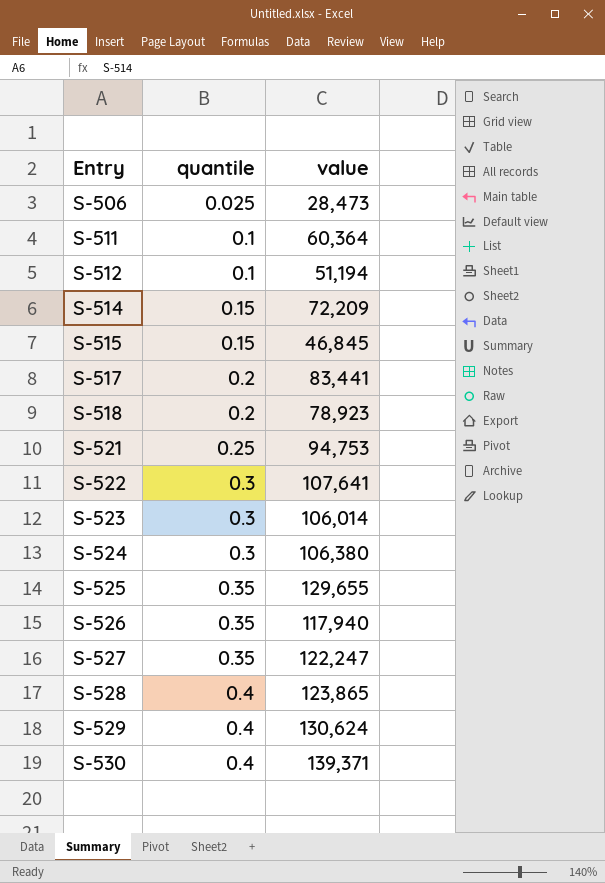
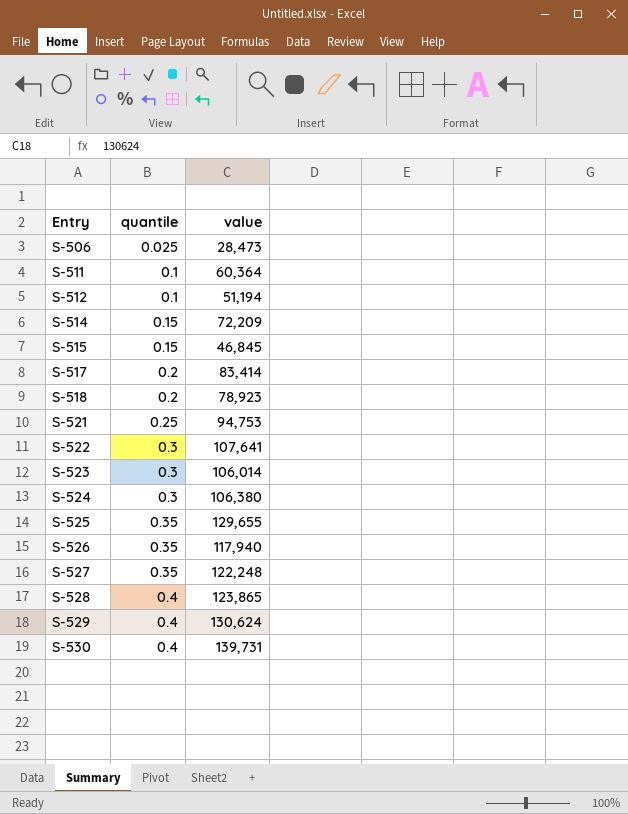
S-517 | value: 83,441 -> 83,414
S-527 | value: 122,247 -> 122,248
S-530 | value: 139,371 -> 139,731

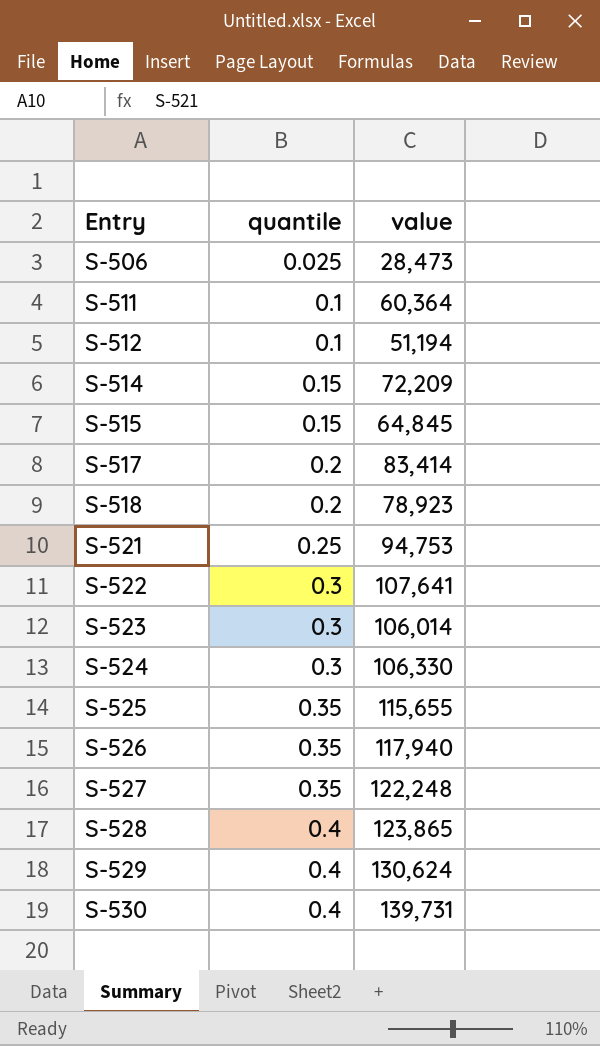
S-515 | value: 46,845 -> 64,845
S-524 | value: 106,380 -> 106,330
S-525 | value: 129,655 -> 115,655

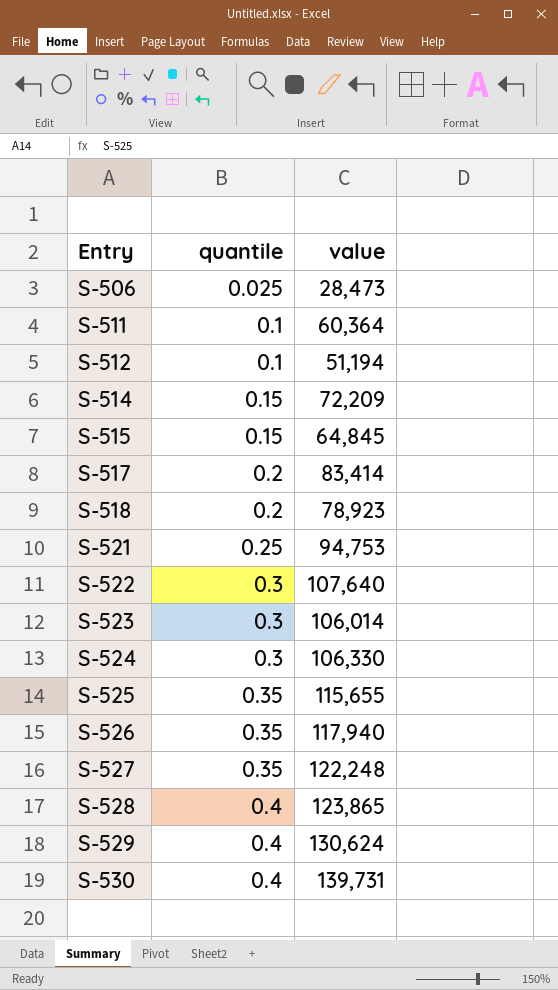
S-522 | value: 107,641 -> 107,640

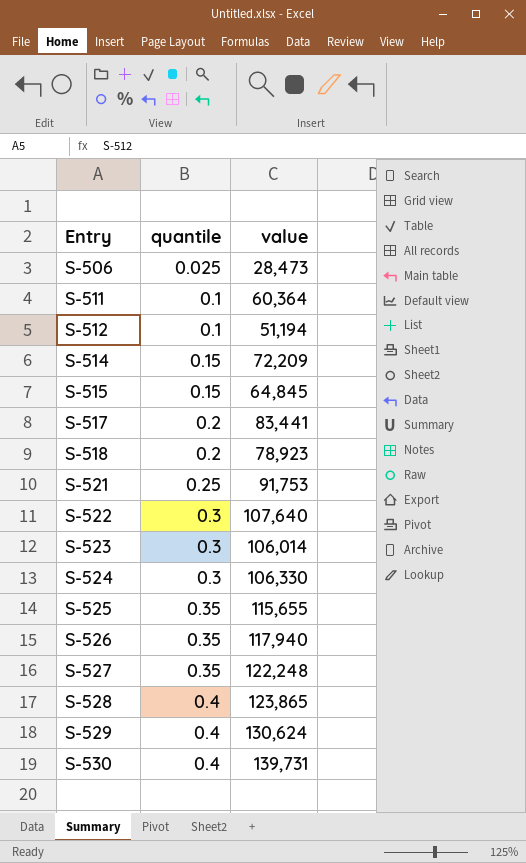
S-517 | value: 83,414 -> 83,441
S-521 | value: 94,753 -> 91,753

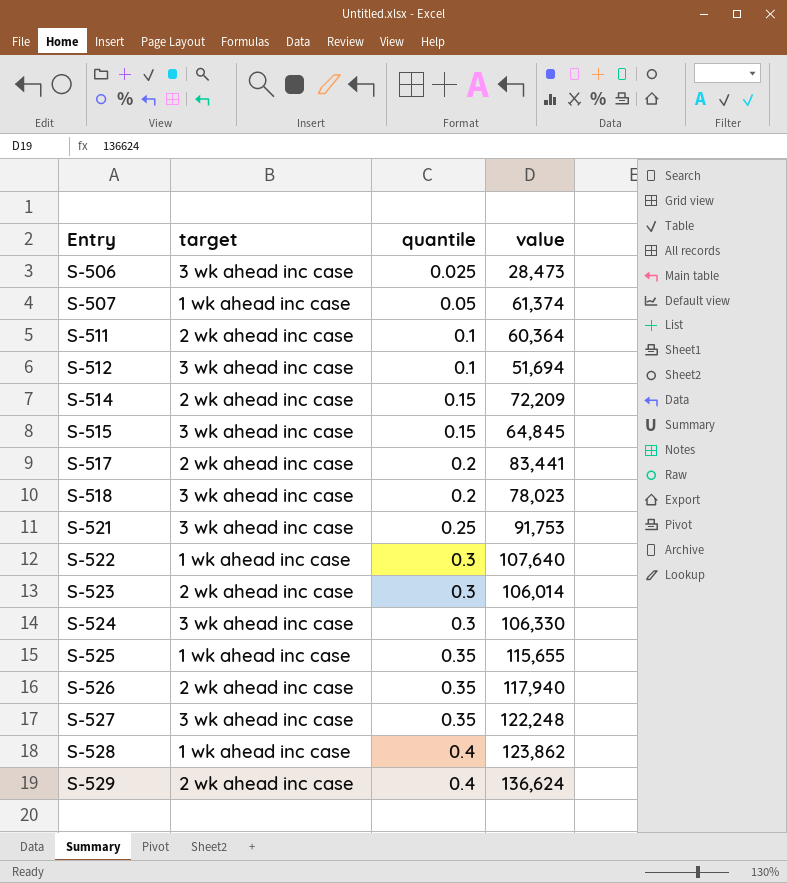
column target | position: none -> 2
row S-530: 0.4 | 139,731 -> none
row S-507: none -> 1 wk ahead inc case | 0.05 | 61,374
S-512 | value: 51,194 -> 51,694
S-518 | value: 78,923 -> 78,023
S-528 | value: 123,865 -> 123,862
S-529 | value: 130,624 -> 136,624

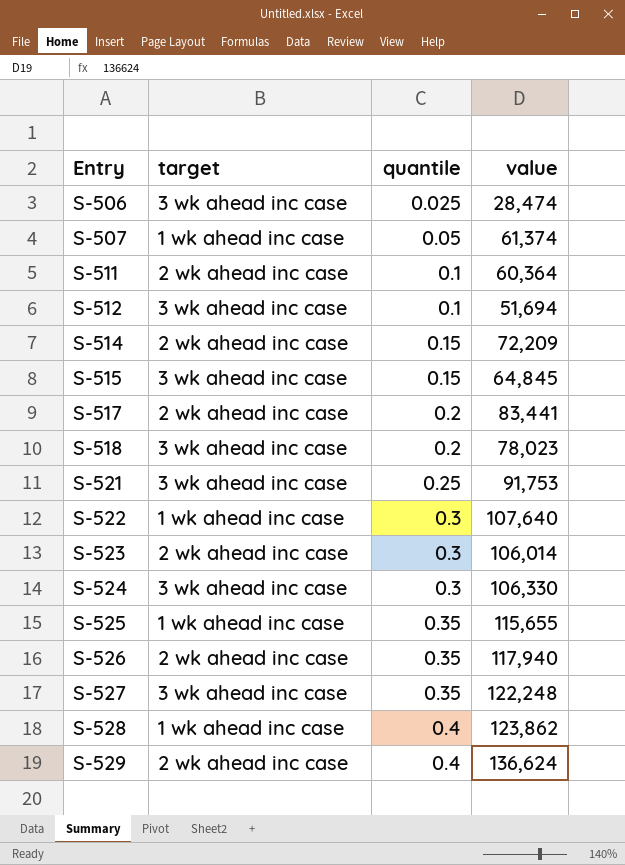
S-506 | value: 28,473 -> 28,474

